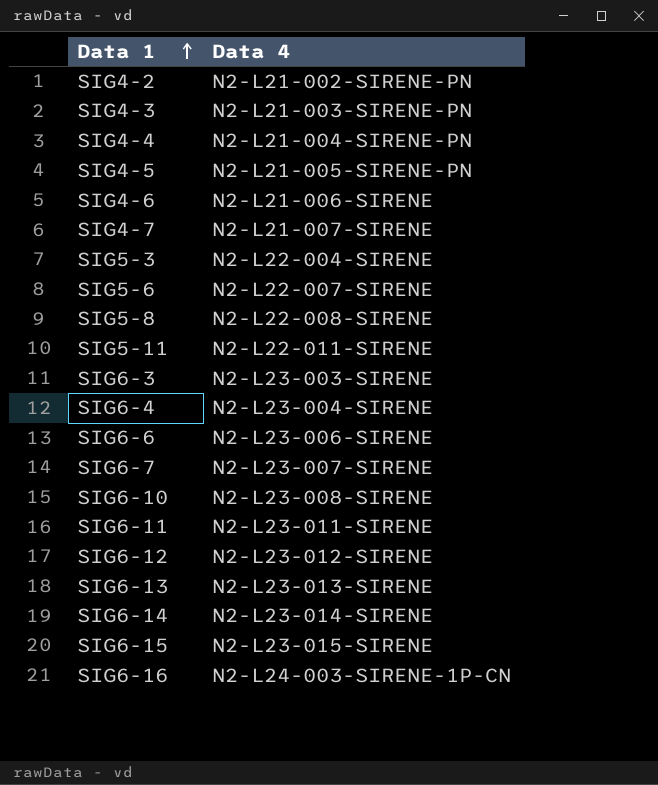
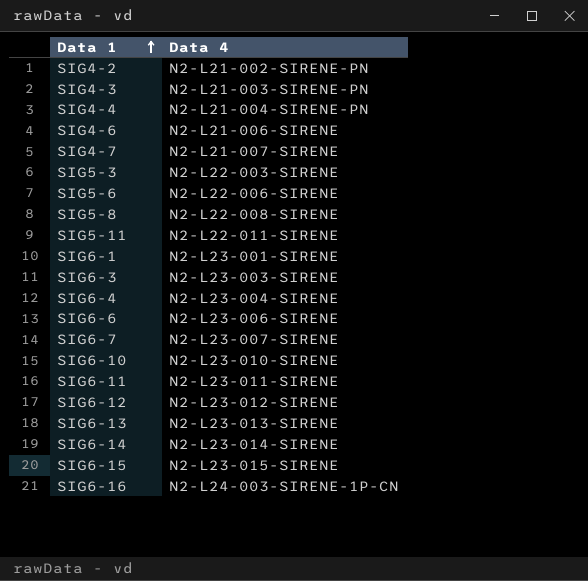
row SIG4-5: N2-L21-005-SIRENE-PN -> none
SIG5-3 | Data 4: N2-L22-004-SIRENE -> N2-L22-003-SIRENE
SIG5-6 | Data 4: N2-L22-007-SIRENE -> N2-L22-006-SIRENE
row SIG6-1: none -> N2-L23-001-SIRENE
SIG6-10 | Data 4: N2-L23-008-SIRENE -> N2-L23-010-SIRENE

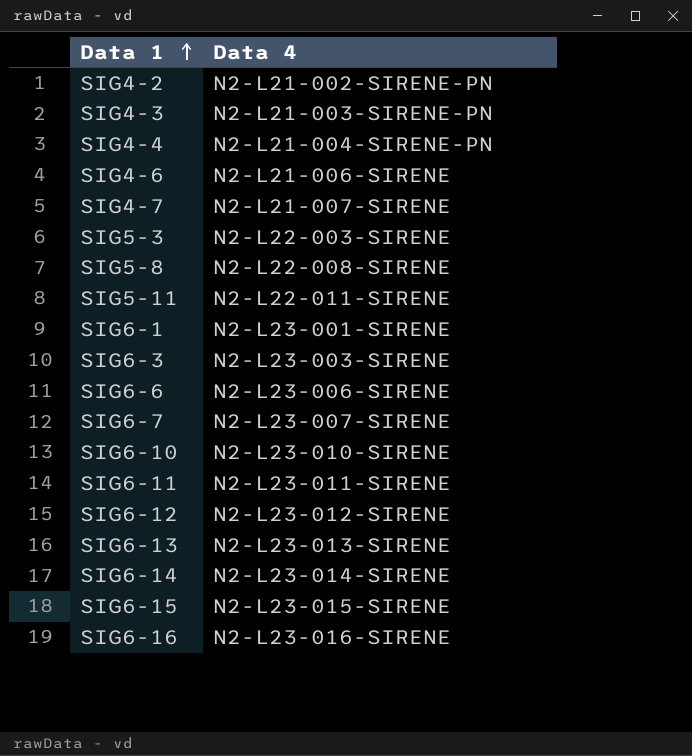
row SIG5-6: N2-L22-006-SIRENE -> none
row SIG6-4: N2-L23-004-SIRENE -> none
SIG6-16 | Data 4: N2-L24-003-SIRENE-1P-CN -> N2-L23-016-SIRENE

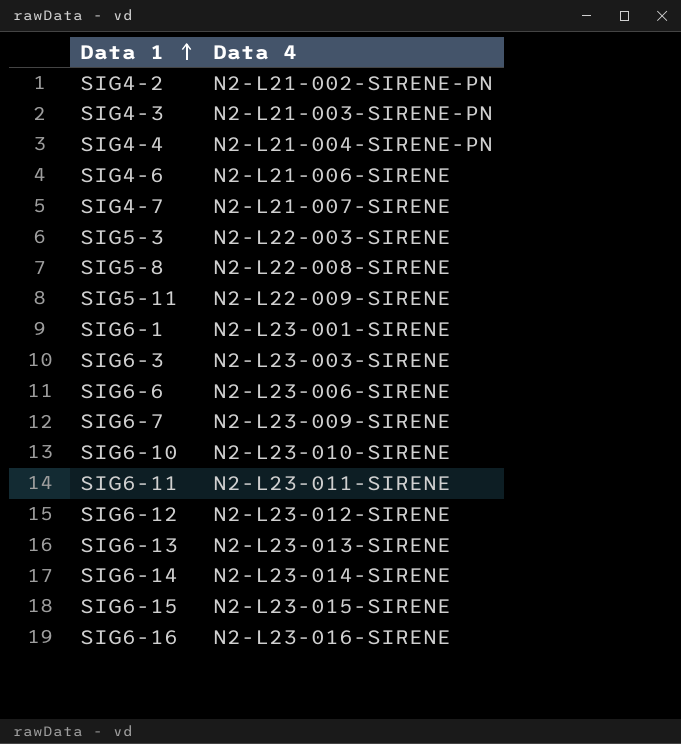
SIG5-11 | Data 4: N2-L22-011-SIRENE -> N2-L22-009-SIRENE
SIG6-7 | Data 4: N2-L23-007-SIRENE -> N2-L23-009-SIRENE

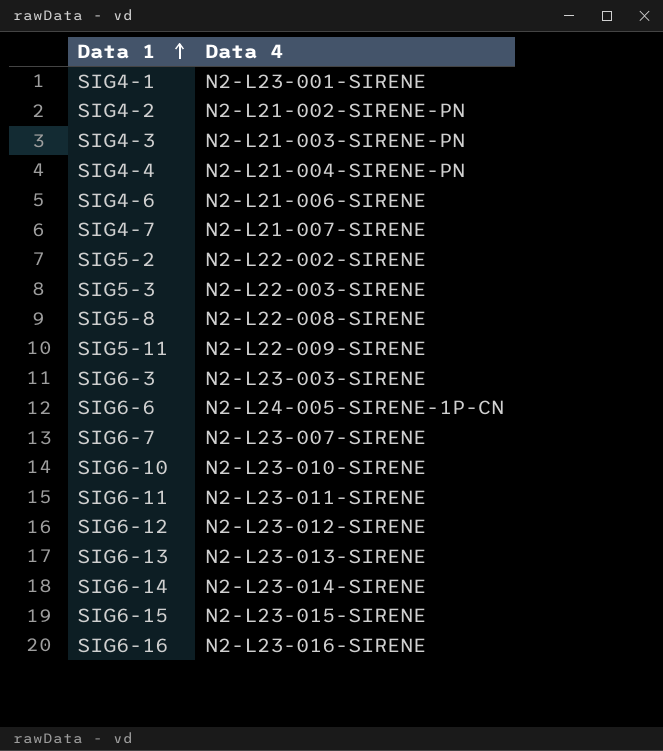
row SIG6-1: N2-L23-001-SIRENE -> none
row SIG4-1: none -> N2-L23-001-SIRENE
row SIG5-2: none -> N2-L22-002-SIRENE
SIG6-6 | Data 4: N2-L23-006-SIRENE -> N2-L24-005-SIRENE-1P-CN
SIG6-7 | Data 4: N2-L23-009-SIRENE -> N2-L23-007-SIRENE

